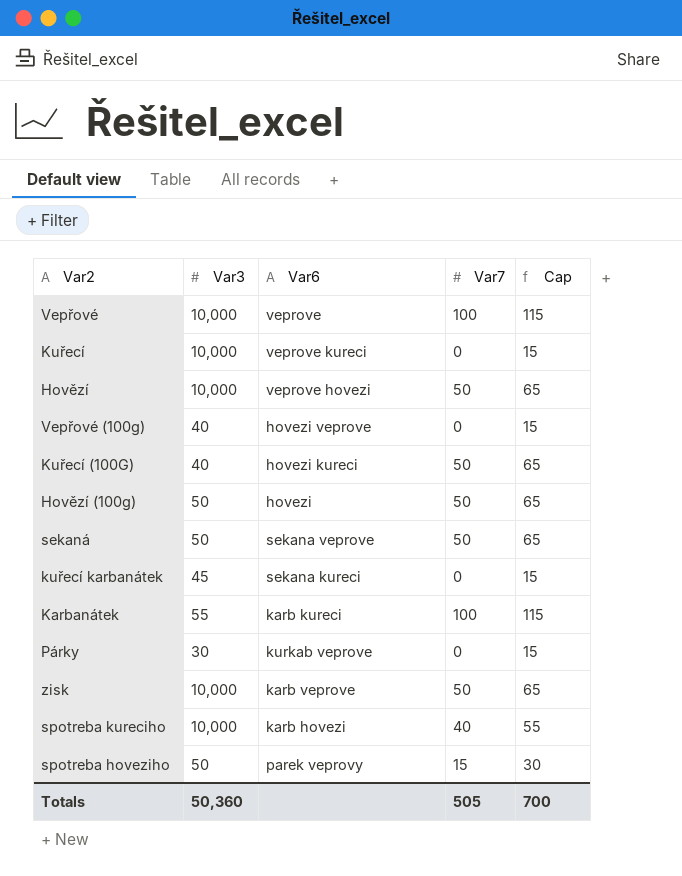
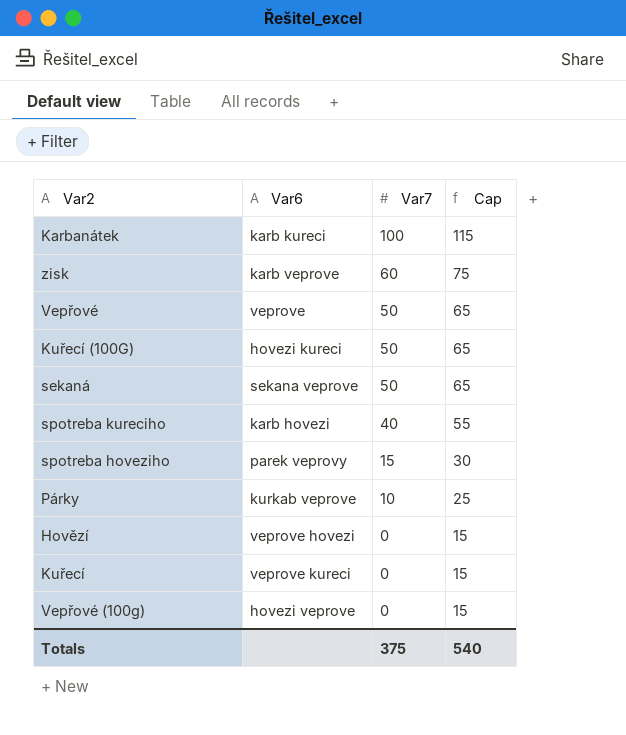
row order: none -> Var7 descending
column Var3 | position: 2 -> none
row Hovězí (100g): 50 | hovezi | 50 | 65 -> none
row kuřecí karbanátek: 45 | sekana kureci | 0 | 15 -> none
zisk | Var7: 50 -> 60
zisk | Cap: 65 -> 75
Vepřové | Var7: 100 -> 50
Vepřové | Cap: 115 -> 65
Párky | Var7: 0 -> 10
Párky | Cap: 15 -> 25
Hovězí | Var7: 50 -> 0
Hovězí | Cap: 65 -> 15
Totals | Var7: 505 -> 375
Totals | Cap: 700 -> 540

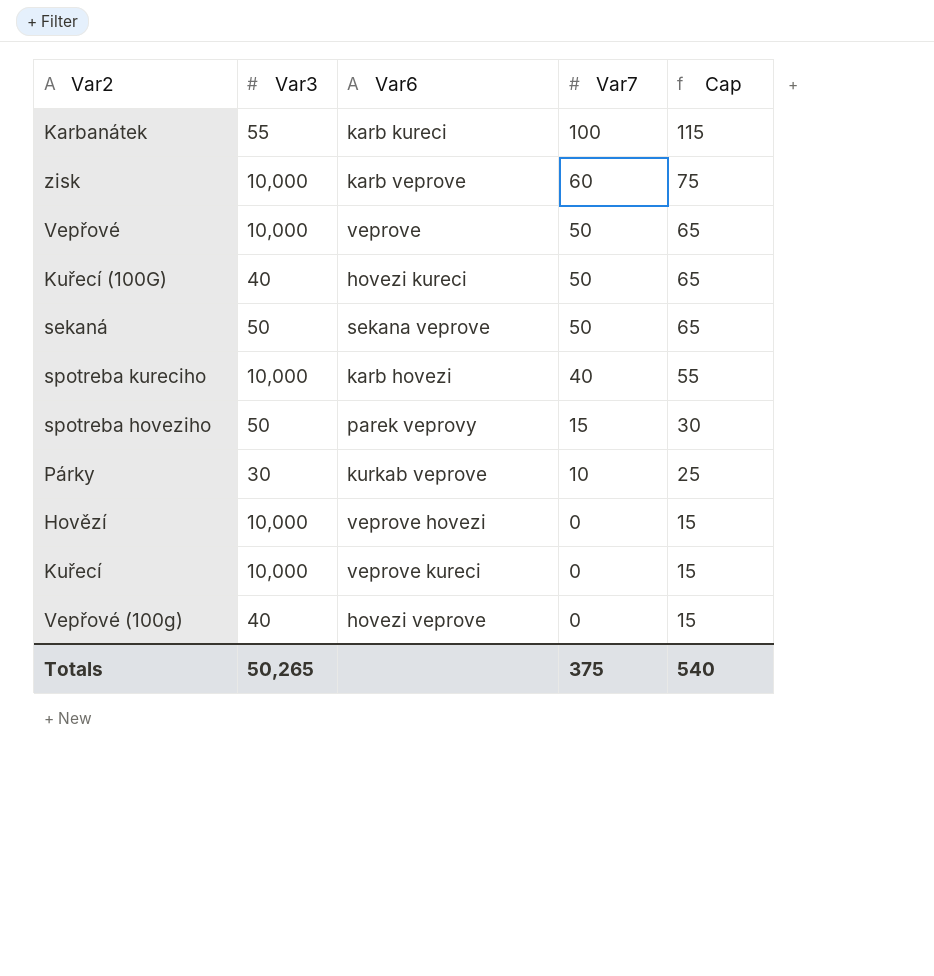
column Var3 | position: none -> 2

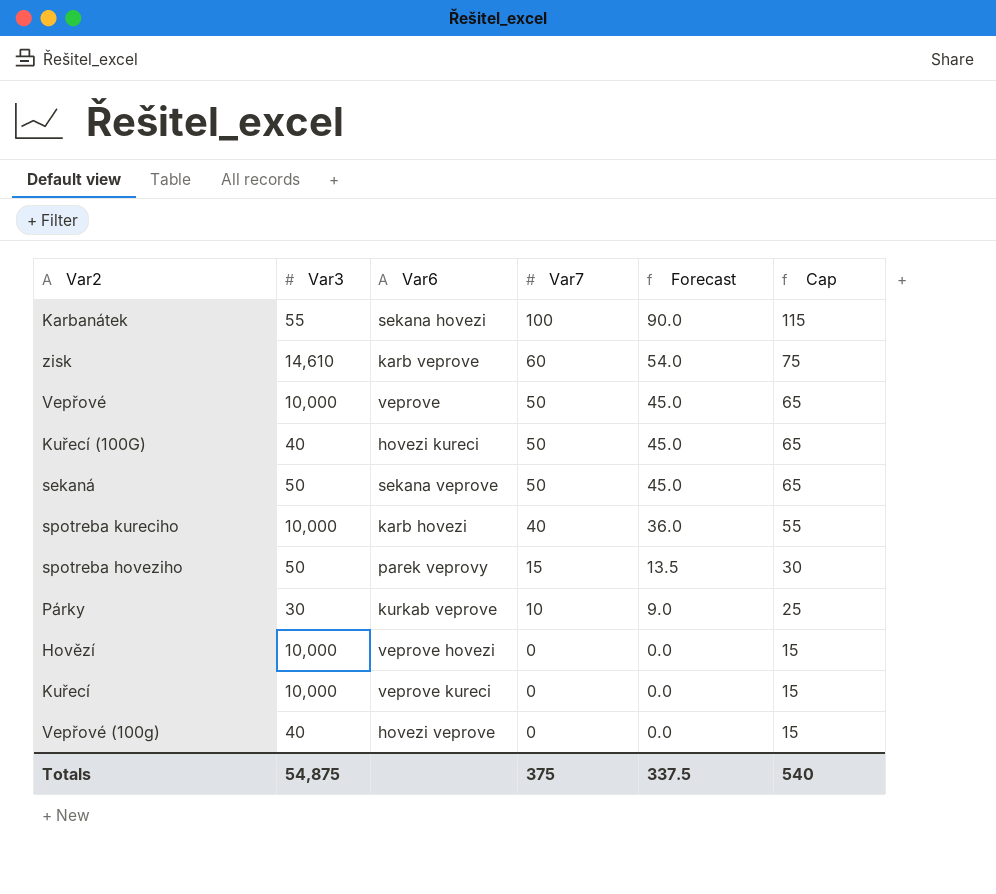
column Forecast | formula: none -> [Var7] * 0.9
Karbanátek | Var6: karb kureci -> sekana hovezi
zisk | Var3: 10,000 -> 14,610
Totals | Var3: 50,265 -> 54,875

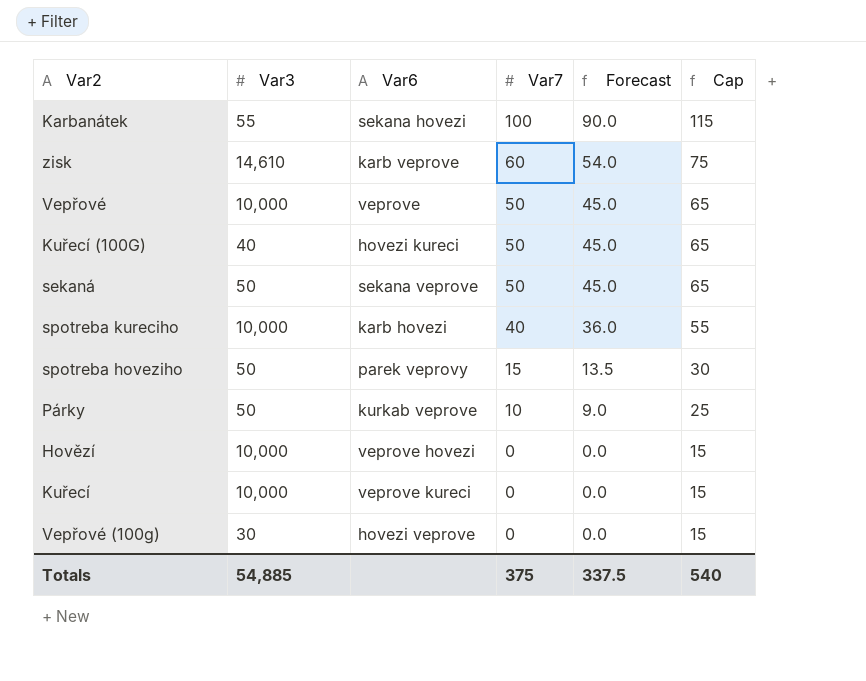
Párky | Var3: 30 -> 50
Vepřové (100g) | Var3: 40 -> 30
Totals | Var3: 54,875 -> 54,885

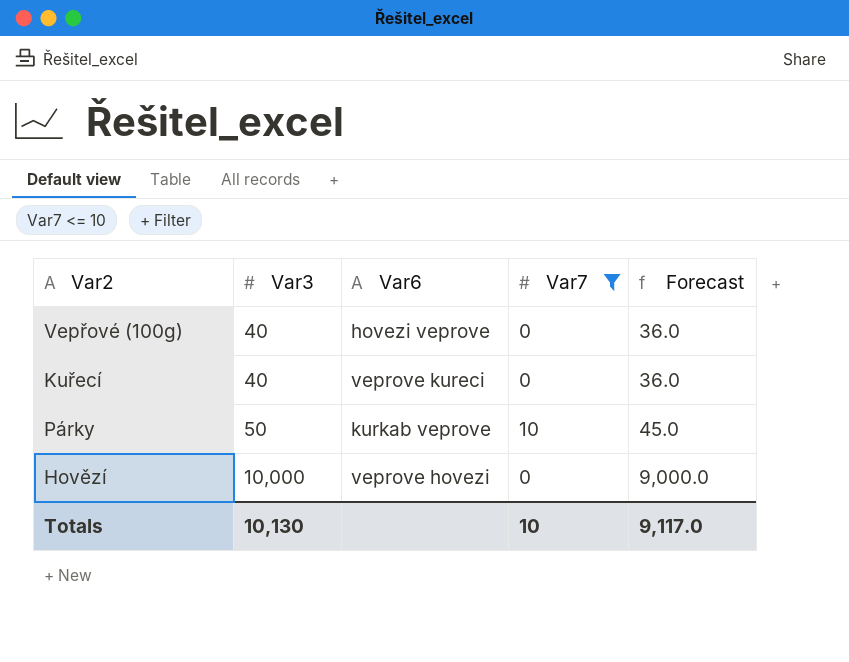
filter: none -> Var7 <= 10
row order: Var7 descending -> Var3 ascending
column Cap | formula: [Var7] + 15 -> none
column Forecast | formula: [Var7] * 0.9 -> [Var3] * 0.9
Vepřové (100g) | Var3: 30 -> 40
Kuřecí | Var3: 10,000 -> 40
Totals | Var3: 54,885 -> 10,130
Totals | Var7: 375 -> 10
Totals | Forecast: 337.5 -> 9,117.0

